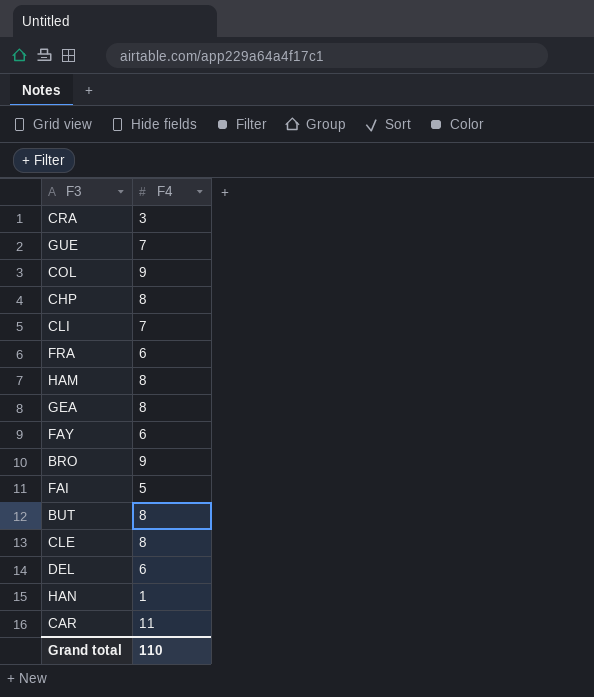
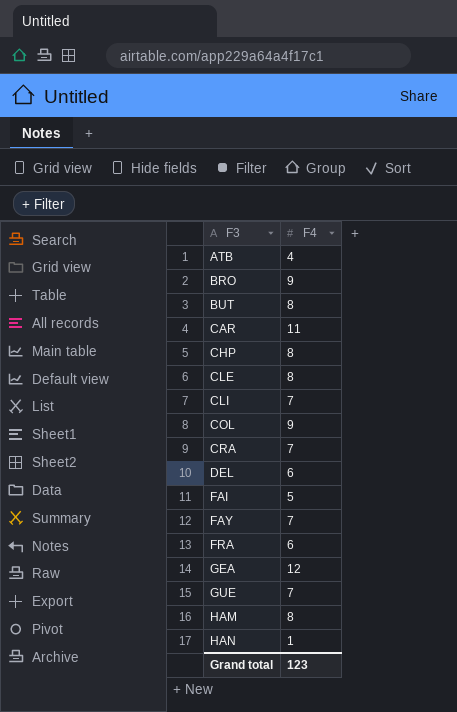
row order: none -> F3 ascending
row ATB: none -> 4
CRA | F4: 3 -> 7
FAY | F4: 6 -> 7
GEA | F4: 8 -> 12
Grand total | F4: 110 -> 123

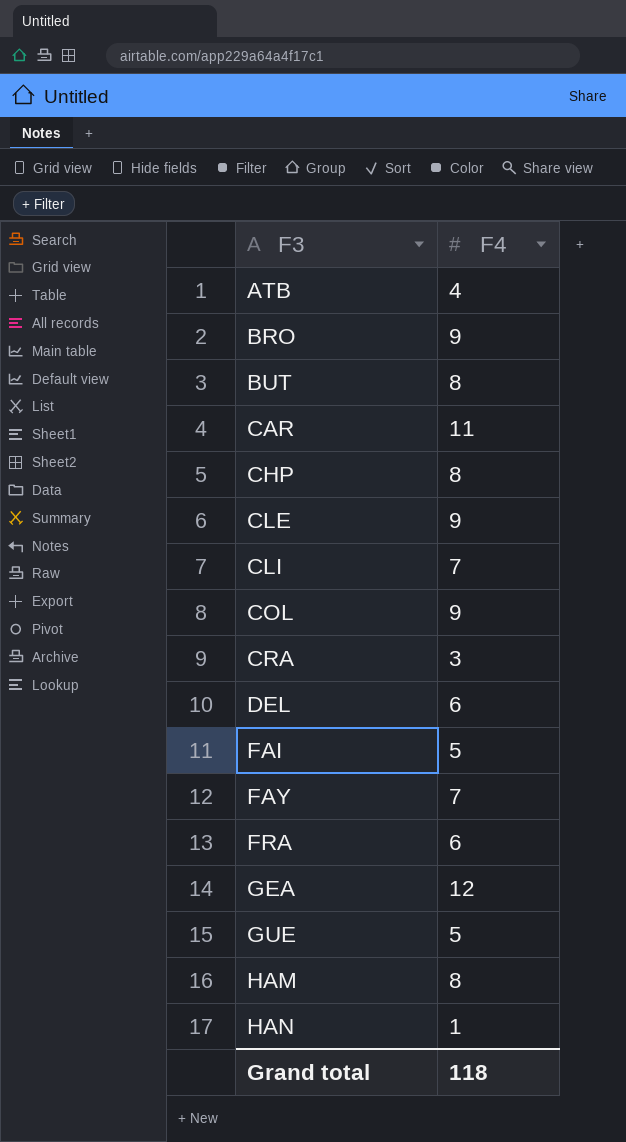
CLE | F4: 8 -> 9
CRA | F4: 7 -> 3
GUE | F4: 7 -> 5
Grand total | F4: 123 -> 118

